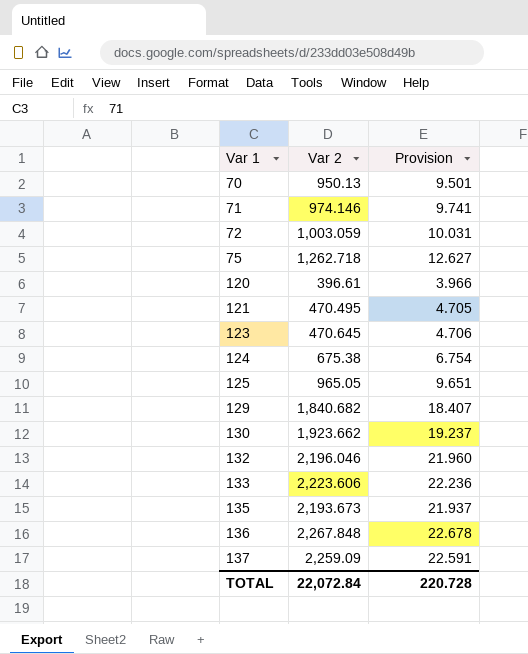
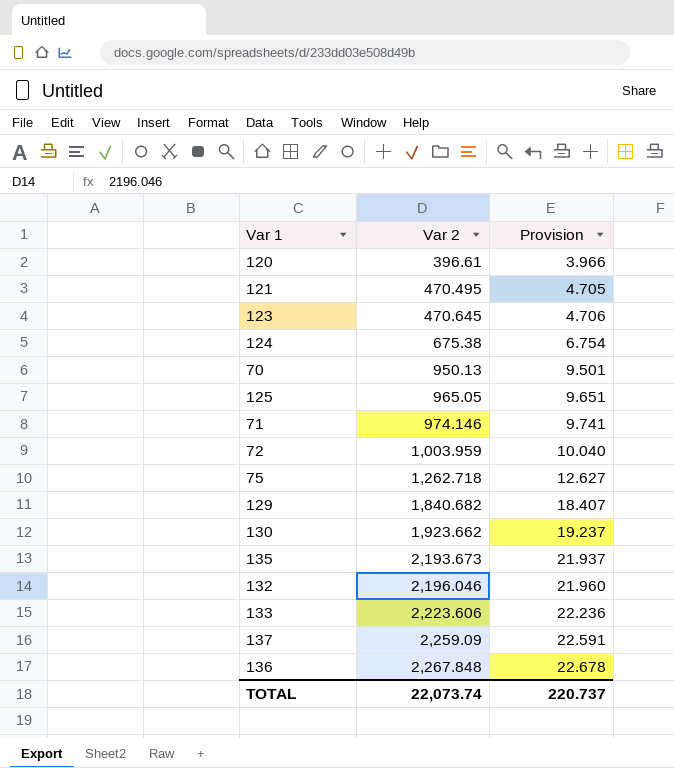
row order: Var 1 ascending -> Var 2 ascending
72 | Var 2: 1,003.059 -> 1,003.959
72 | Provision: 10.031 -> 10.040
TOTAL | Var 2: 22,072.84 -> 22,073.74
TOTAL | Provision: 220.728 -> 220.737

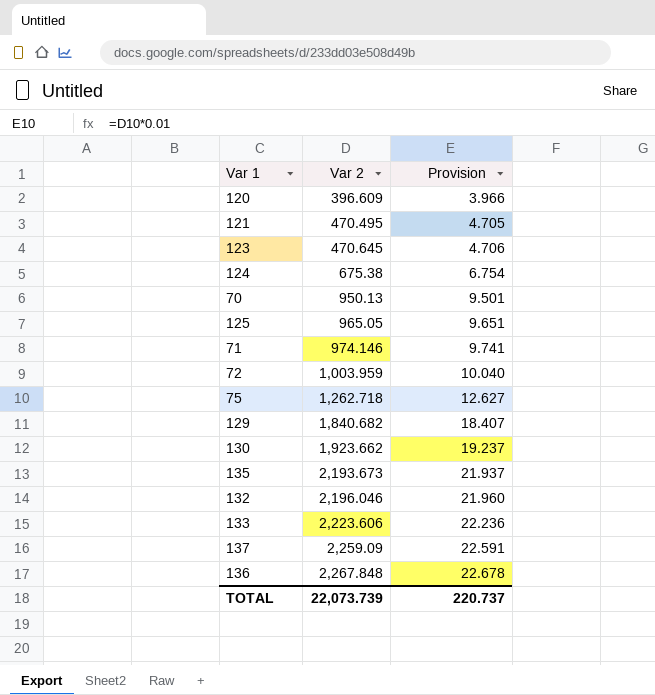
120 | Var 2: 396.61 -> 396.609
TOTAL | Var 2: 22,073.74 -> 22,073.739

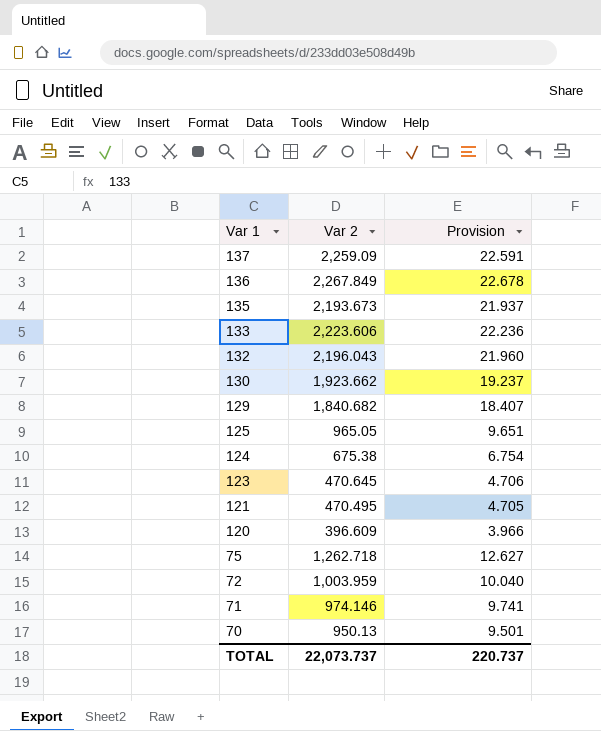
row order: Var 2 ascending -> Var 1 descending
136 | Var 2: 2,267.848 -> 2,267.849
132 | Var 2: 2,196.046 -> 2,196.043
TOTAL | Var 2: 22,073.739 -> 22,073.737

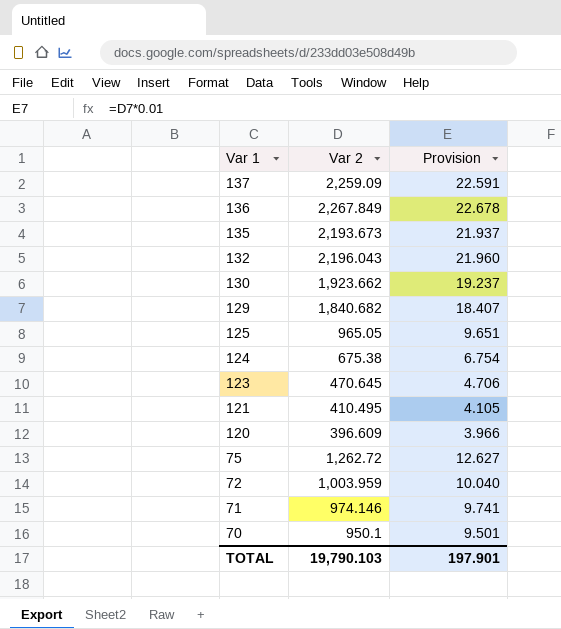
row 133: 2,223.606 | 22.236 -> none
121 | Var 2: 470.495 -> 410.495
121 | Provision: 4.705 -> 4.105
75 | Var 2: 1,262.718 -> 1,262.72
70 | Var 2: 950.13 -> 950.1
TOTAL | Var 2: 22,073.737 -> 19,790.103
TOTAL | Provision: 220.737 -> 197.901

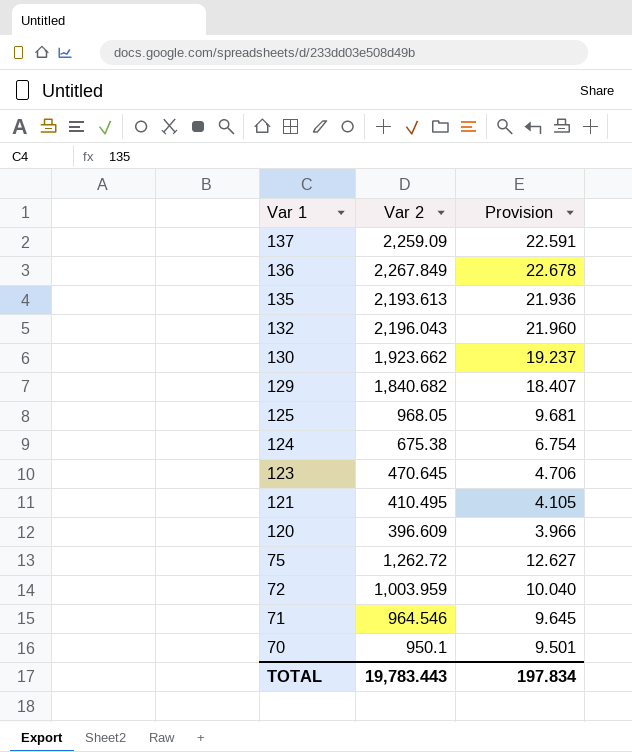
135 | Var 2: 2,193.673 -> 2,193.613
135 | Provision: 21.937 -> 21.936
125 | Var 2: 965.05 -> 968.05
125 | Provision: 9.651 -> 9.681
71 | Var 2: 974.146 -> 964.546
71 | Provision: 9.741 -> 9.645
TOTAL | Var 2: 19,790.103 -> 19,783.443
TOTAL | Provision: 197.901 -> 197.834

